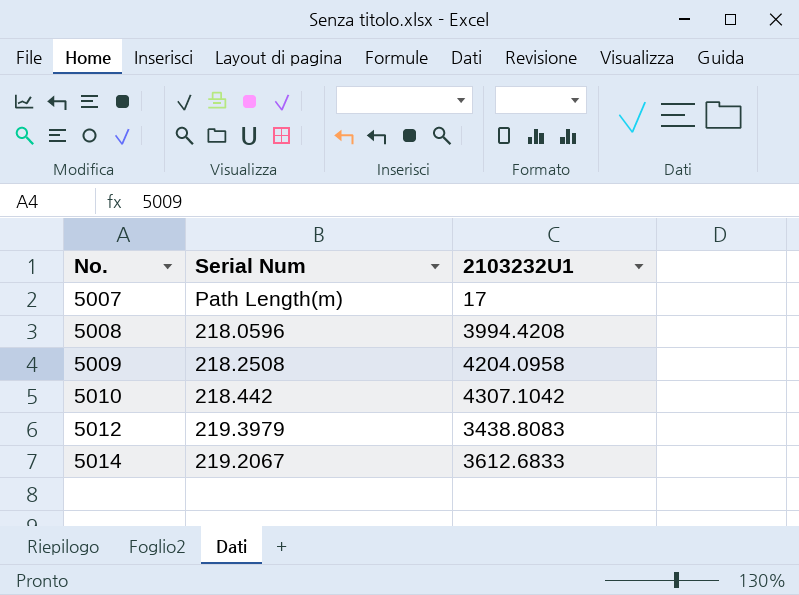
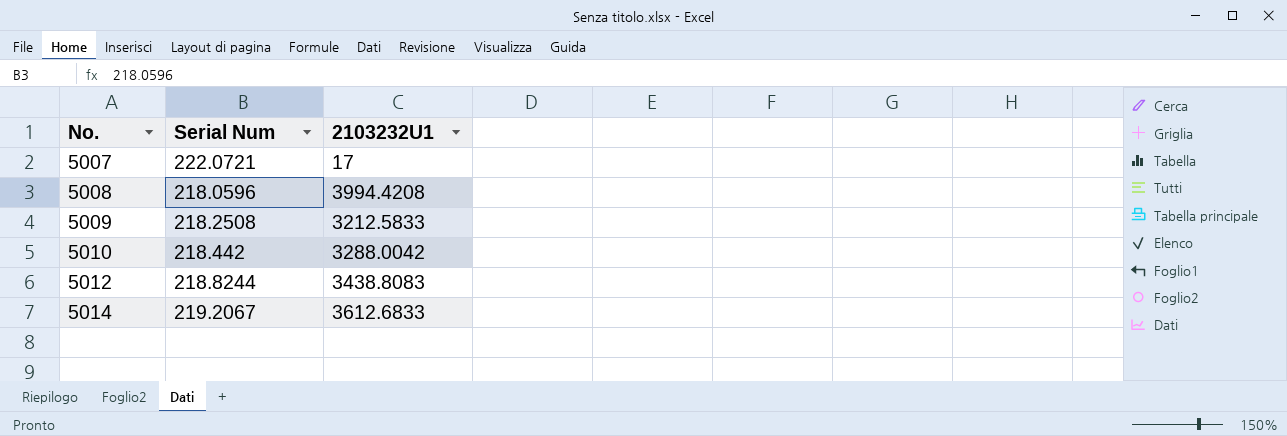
5007 | Serial Num: Path Length(m) -> 222.0721
5009 | 2103232U1: 4204.0958 -> 3212.5833
5010 | 2103232U1: 4307.1042 -> 3288.0042
5012 | Serial Num: 219.3979 -> 218.8244

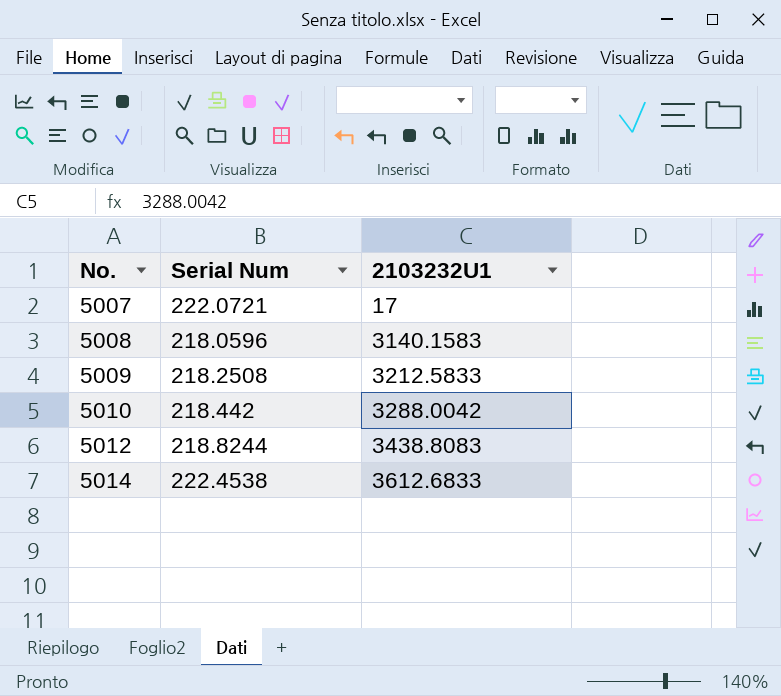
5008 | 2103232U1: 3994.4208 -> 3140.1583
5014 | Serial Num: 219.2067 -> 222.4538

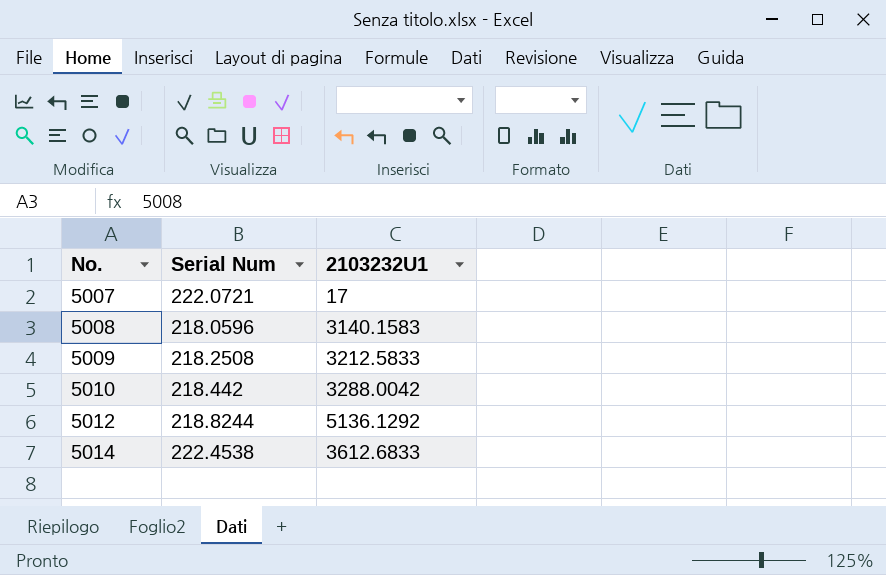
5012 | 2103232U1: 3438.8083 -> 5136.1292

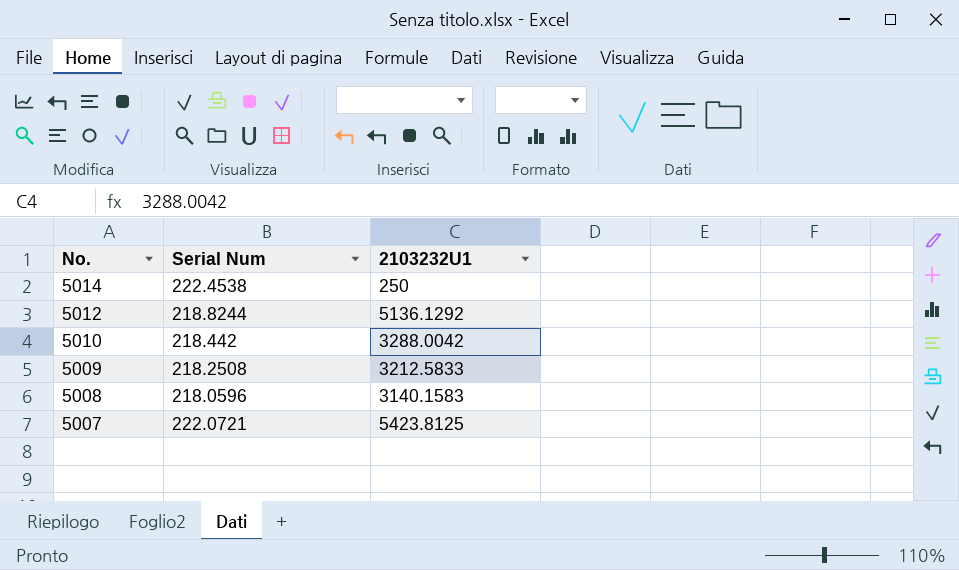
row order: No. ascending -> No. descending
5014 | 2103232U1: 3612.6833 -> 250
5007 | 2103232U1: 17 -> 5423.8125

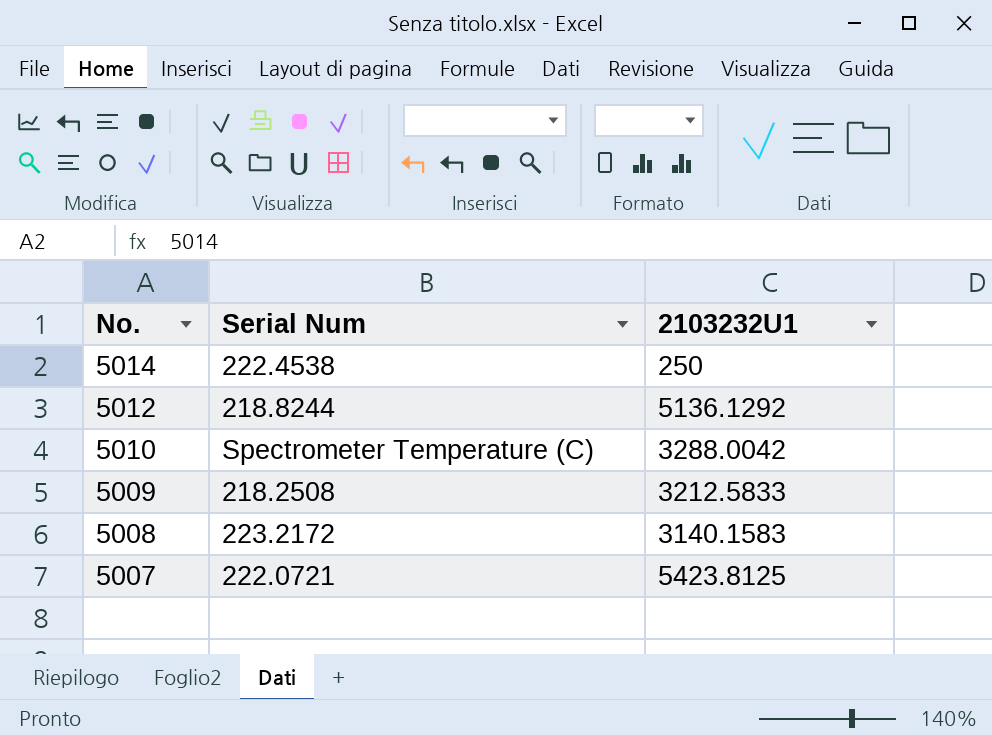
5010 | Serial Num: 218.442 -> Spectrometer Temperature (C)
5008 | Serial Num: 218.0596 -> 223.2172

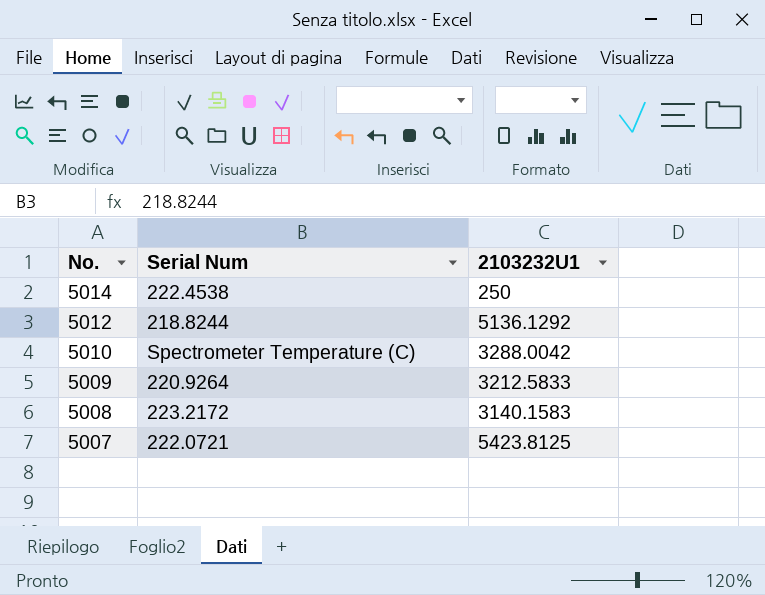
5009 | Serial Num: 218.2508 -> 220.9264

